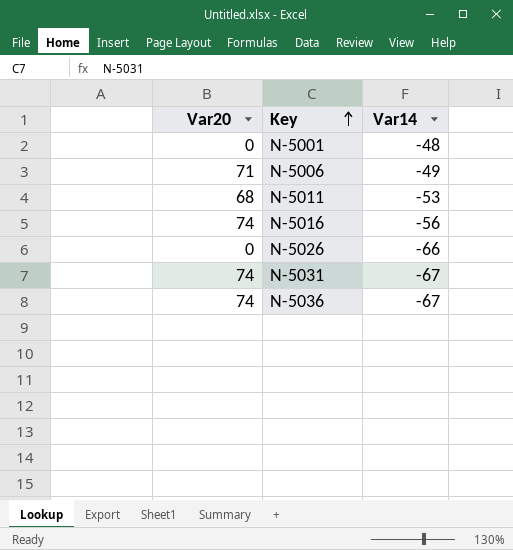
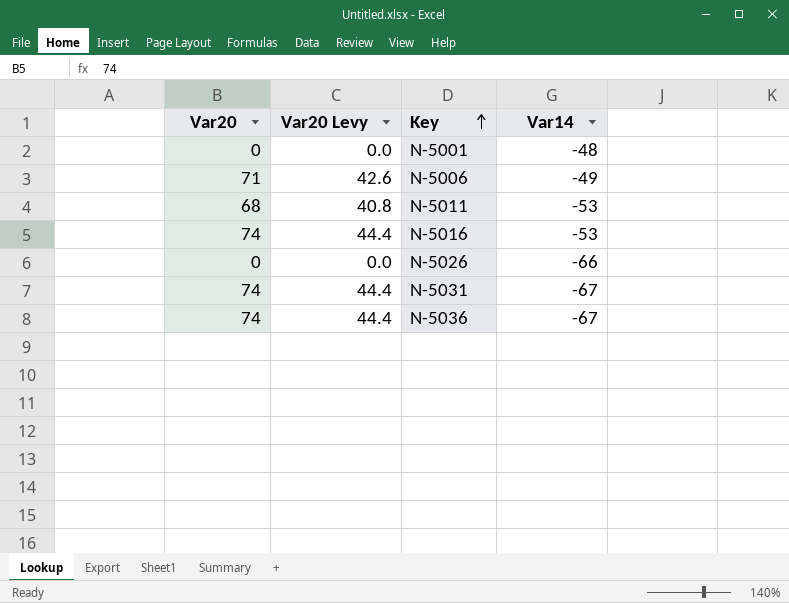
column Var20 Levy | formula: none -> [Var20] * 0.6
N-5016 | Var14: -56 -> -53

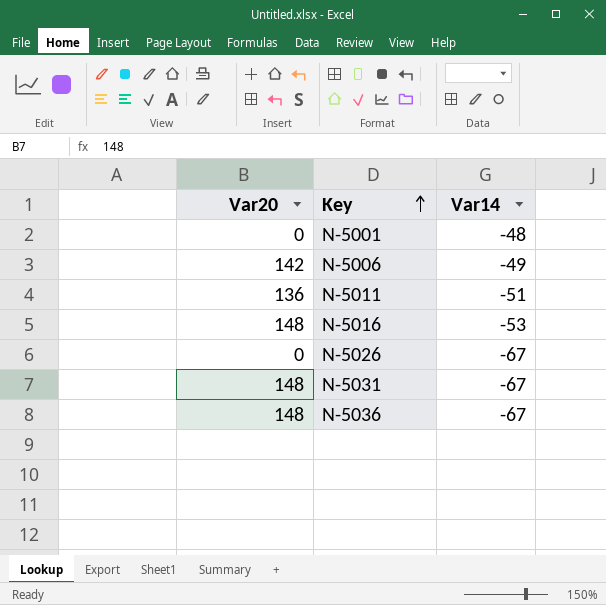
column Var20 Levy | formula: [Var20] * 0.6 -> none
N-5006 | Var20: 71 -> 142
N-5011 | Var20: 68 -> 136
N-5011 | Var14: -53 -> -51
N-5016 | Var20: 74 -> 148
N-5026 | Var14: -66 -> -67
N-5031 | Var20: 74 -> 148
N-5036 | Var20: 74 -> 148

